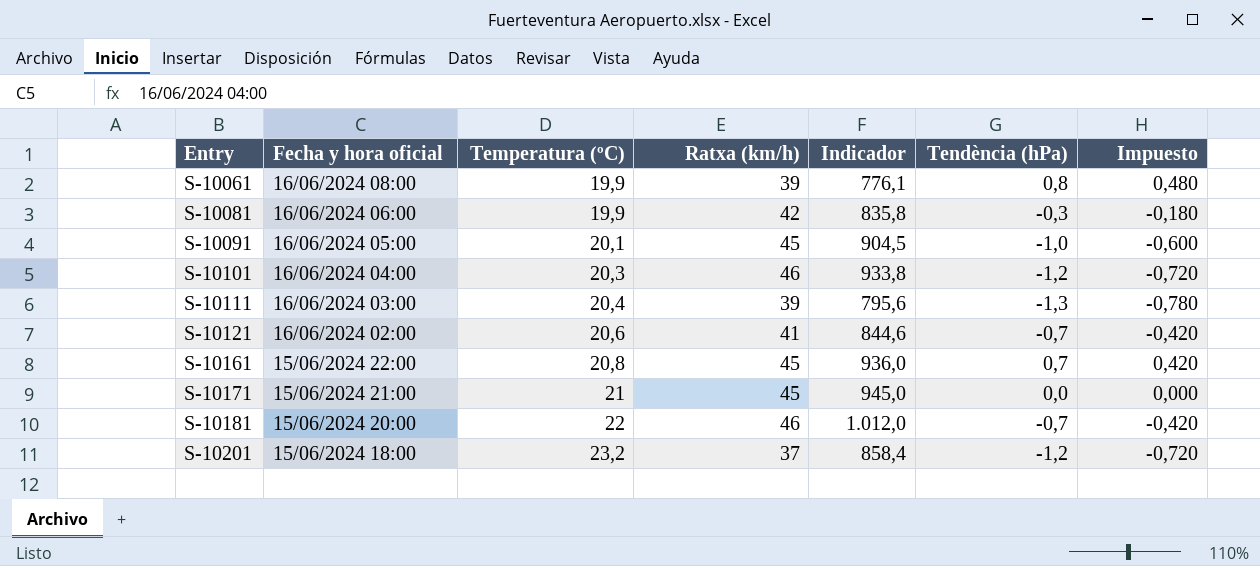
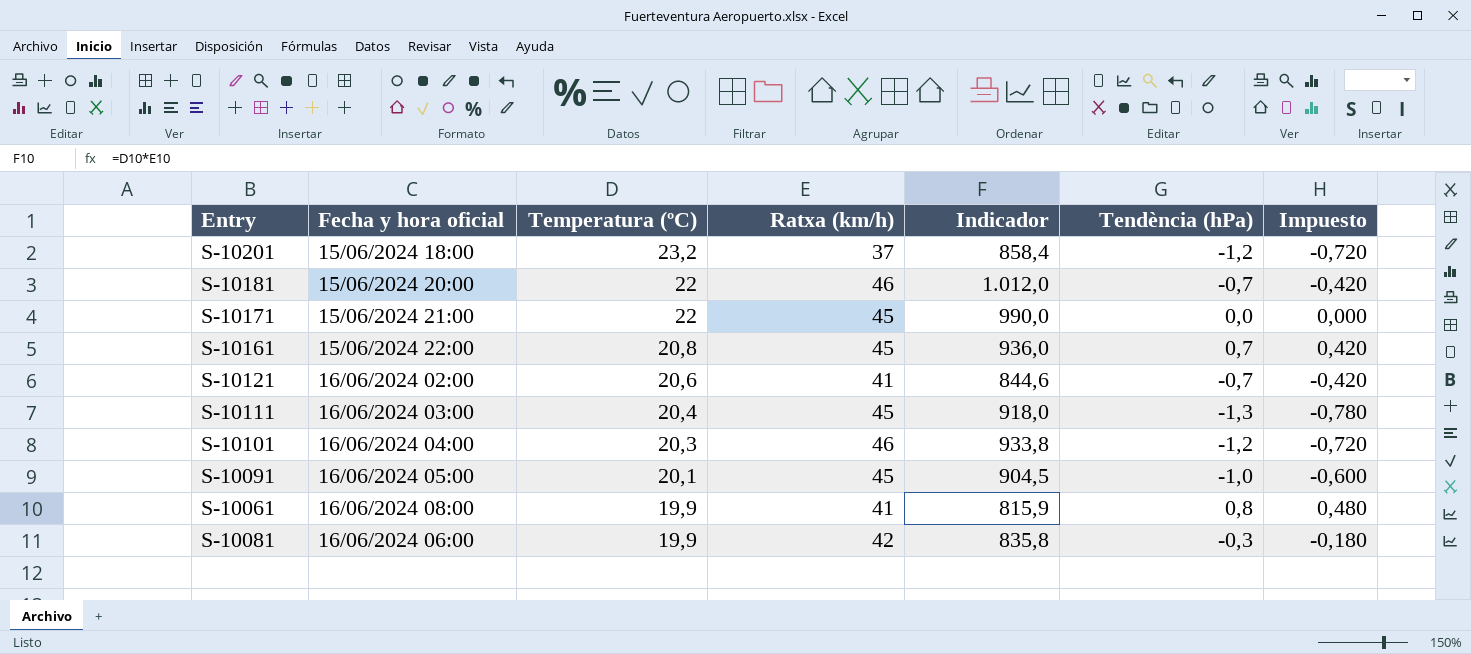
row order: Entry ascending -> Temperatura (ºC) descending
S-10171 | Temperatura (ºC): 21 -> 22
S-10171 | Indicador: 945,0 -> 990,0
S-10111 | Ratxa (km/h): 39 -> 45
S-10111 | Indicador: 795,6 -> 918,0
S-10061 | Ratxa (km/h): 39 -> 41
S-10061 | Indicador: 776,1 -> 815,9

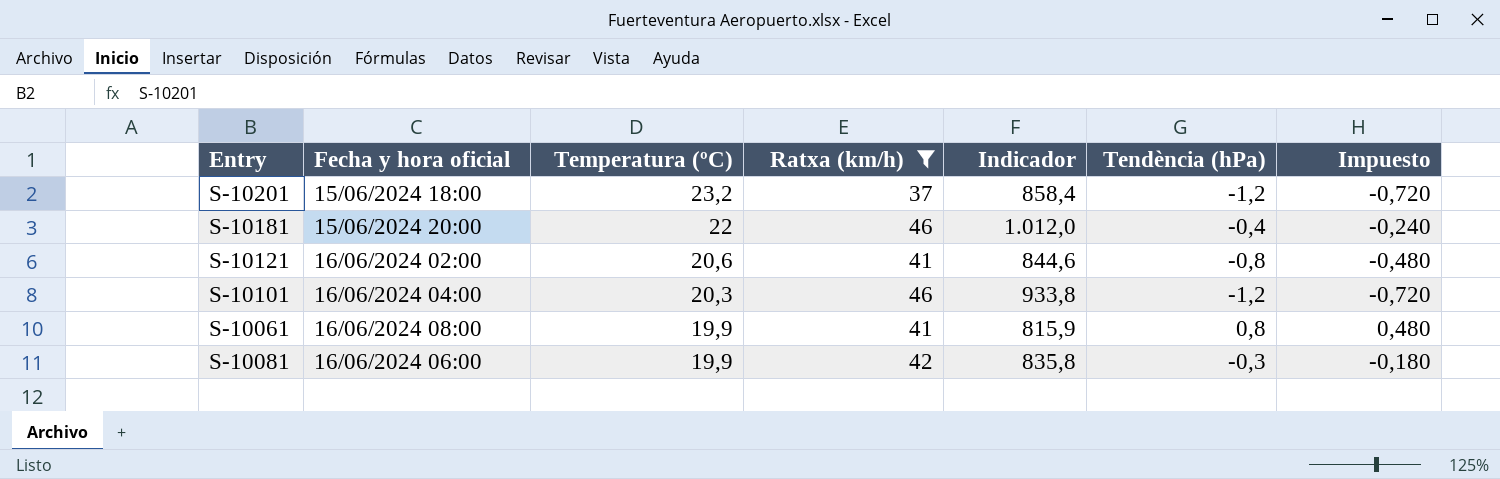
filter: none -> Ratxa (km/h) != 45
S-10181 | Tendència (hPa): -0,7 -> -0,4
S-10181 | Impuesto: -0,420 -> -0,240
S-10121 | Tendència (hPa): -0,7 -> -0,8
S-10121 | Impuesto: -0,420 -> -0,480

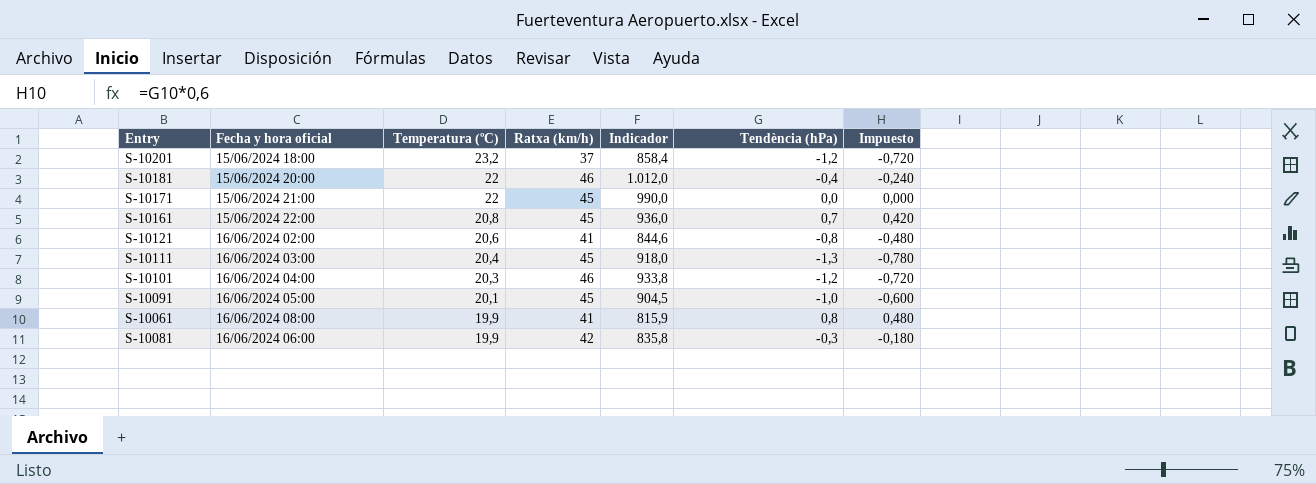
filter: Ratxa (km/h) != 45 -> none

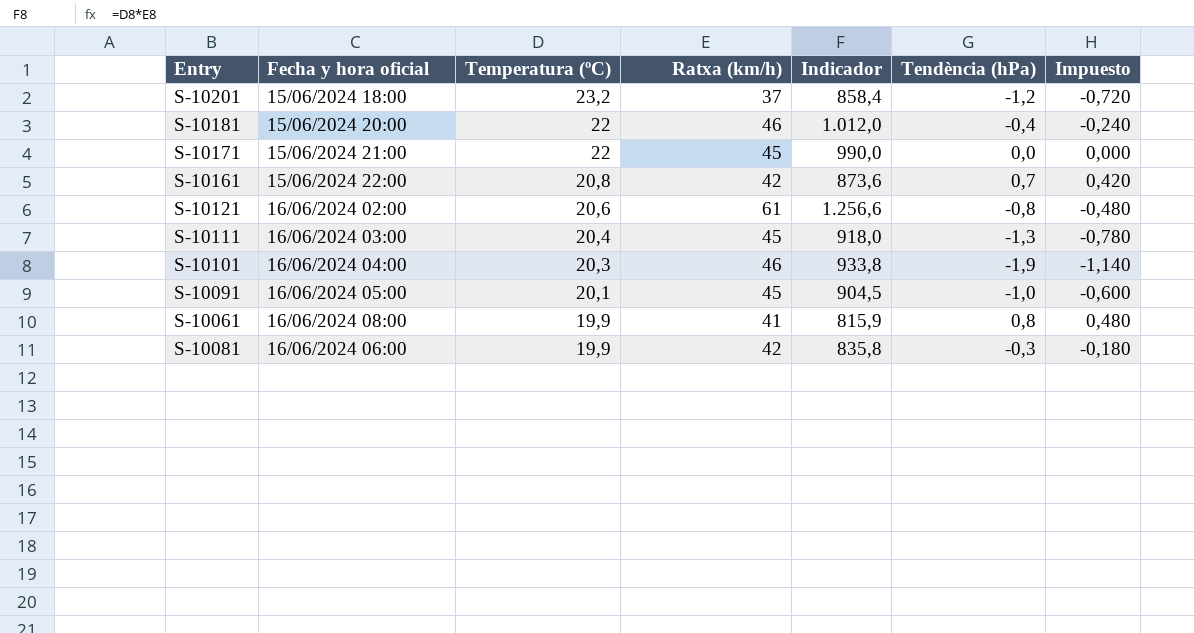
S-10161 | Ratxa (km/h): 45 -> 42
S-10161 | Indicador: 936,0 -> 873,6
S-10121 | Ratxa (km/h): 41 -> 61
S-10121 | Indicador: 844,6 -> 1.256,6
S-10101 | Tendència (hPa): -1,2 -> -1,9
S-10101 | Impuesto: -0,720 -> -1,140

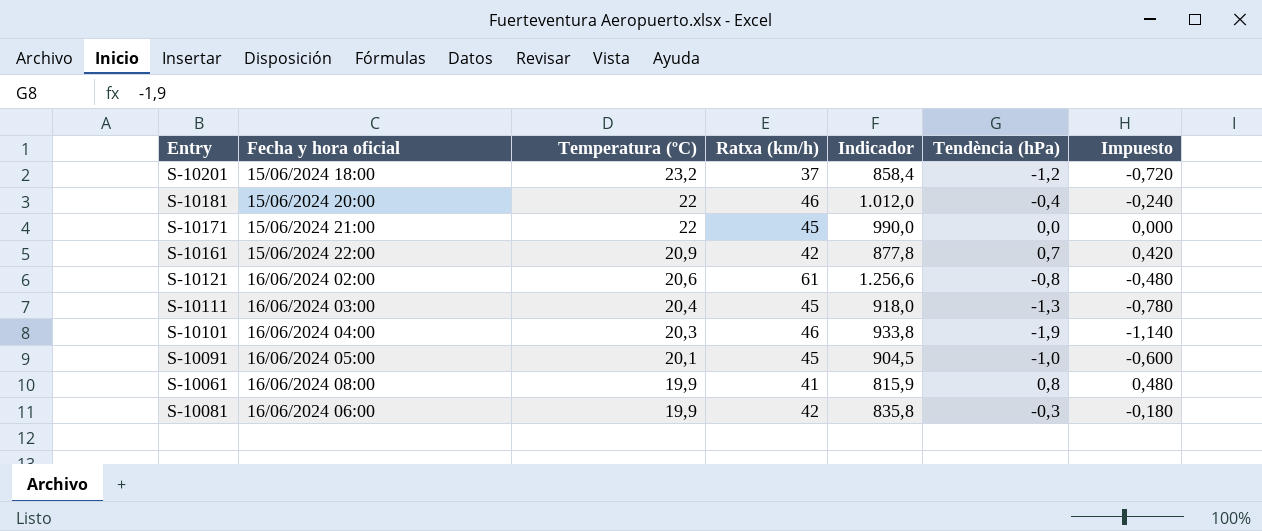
S-10161 | Temperatura (ºC): 20,8 -> 20,9
S-10161 | Indicador: 873,6 -> 877,8

